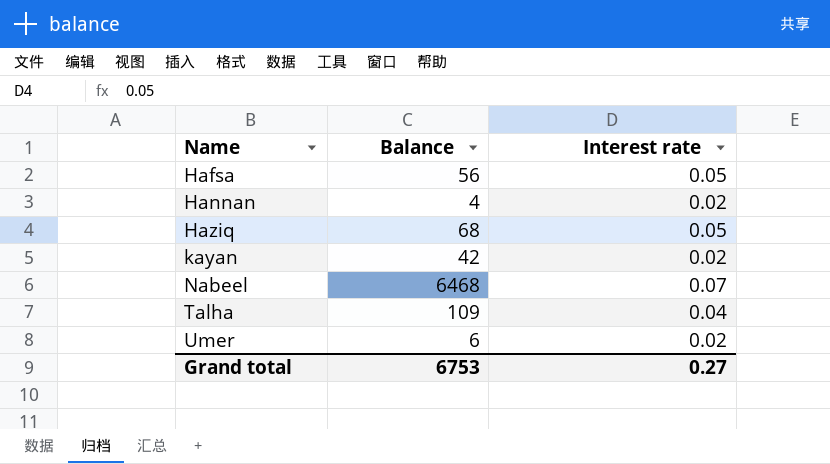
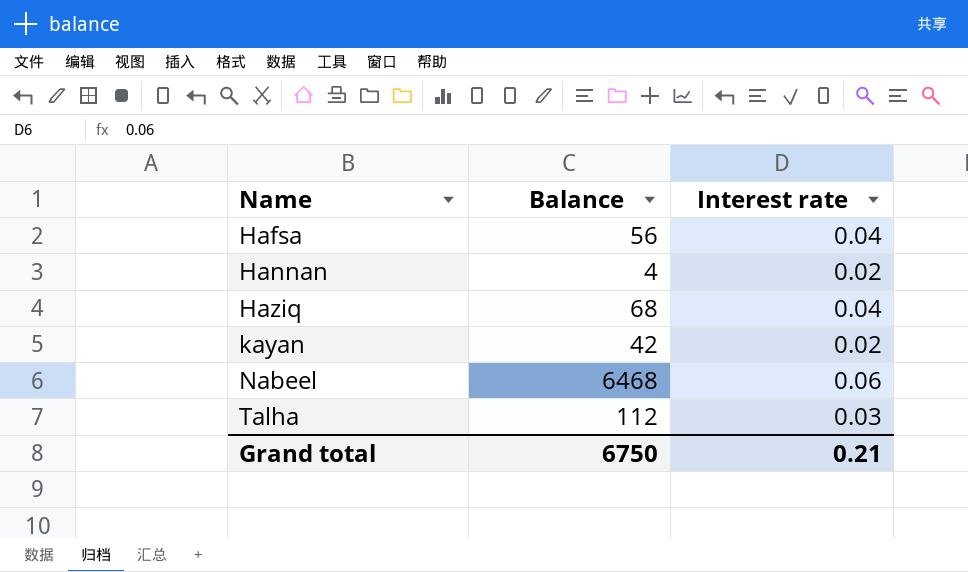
row Umer: 6 | 0.02 -> none
Hafsa | Interest rate: 0.05 -> 0.04
Haziq | Interest rate: 0.05 -> 0.04
Nabeel | Interest rate: 0.07 -> 0.06
Talha | Balance: 109 -> 112
Talha | Interest rate: 0.04 -> 0.03
Grand total | Balance: 6753 -> 6750
Grand total | Interest rate: 0.27 -> 0.21

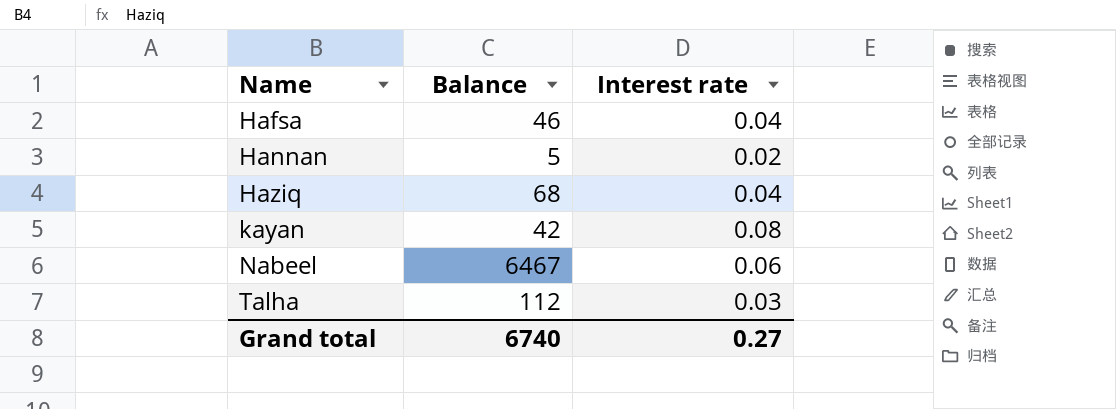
Hafsa | Balance: 56 -> 46
Hannan | Balance: 4 -> 5
kayan | Interest rate: 0.02 -> 0.08
Nabeel | Balance: 6468 -> 6467
Grand total | Balance: 6750 -> 6740
Grand total | Interest rate: 0.21 -> 0.27

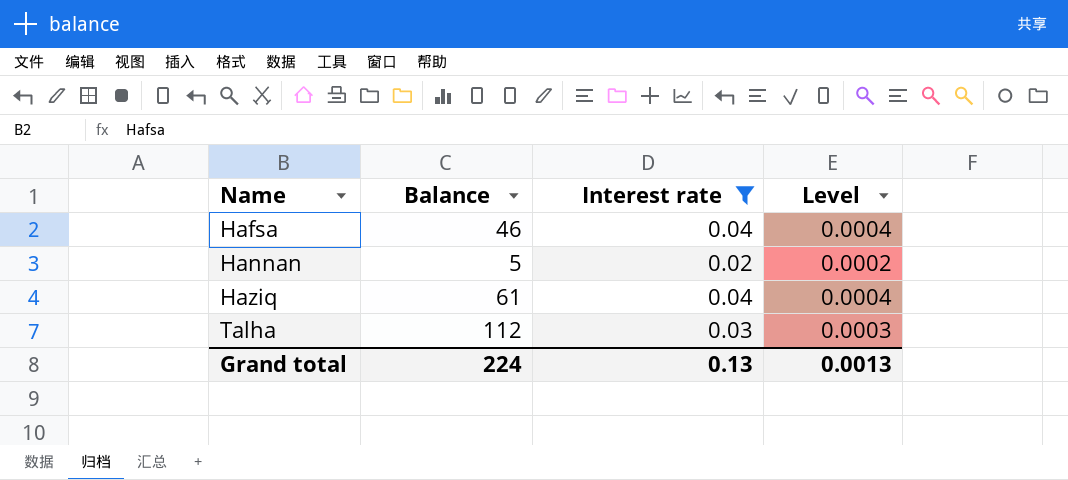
filter: none -> Interest rate <= 0.04
column Level | formula: none -> [Interest rate] * 0.01
Haziq | Balance: 68 -> 61
Grand total | Balance: 6740 -> 224
Grand total | Interest rate: 0.27 -> 0.13

